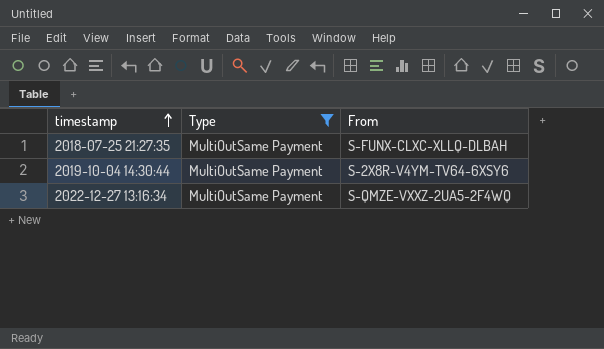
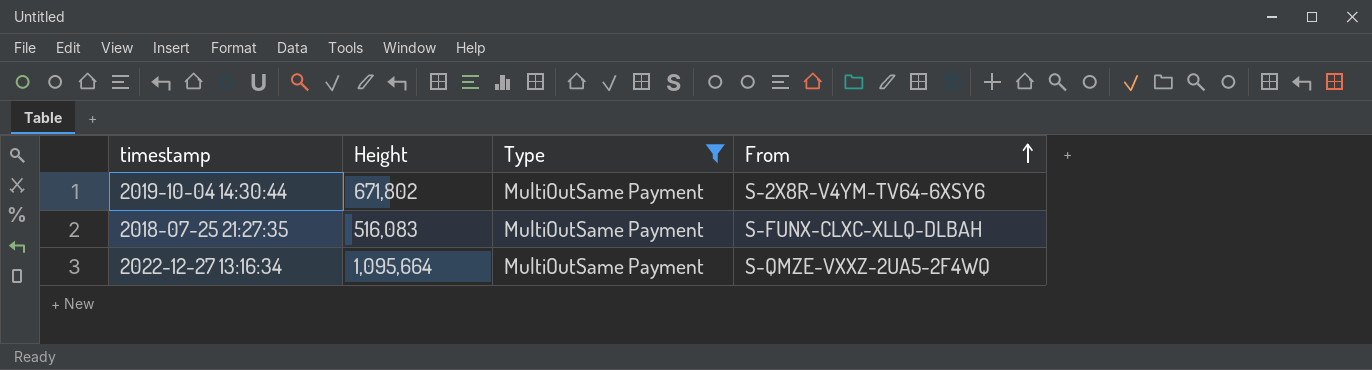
row order: timestamp ascending -> From ascending
column Height | position: none -> 2

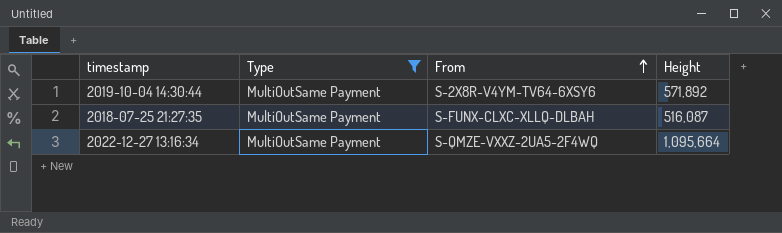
column Height | position: 2 -> 4
2019-10-04 14:30:44 | Height: 671,802 -> 571,892
2018-07-25 21:27:35 | Height: 516,083 -> 516,087

